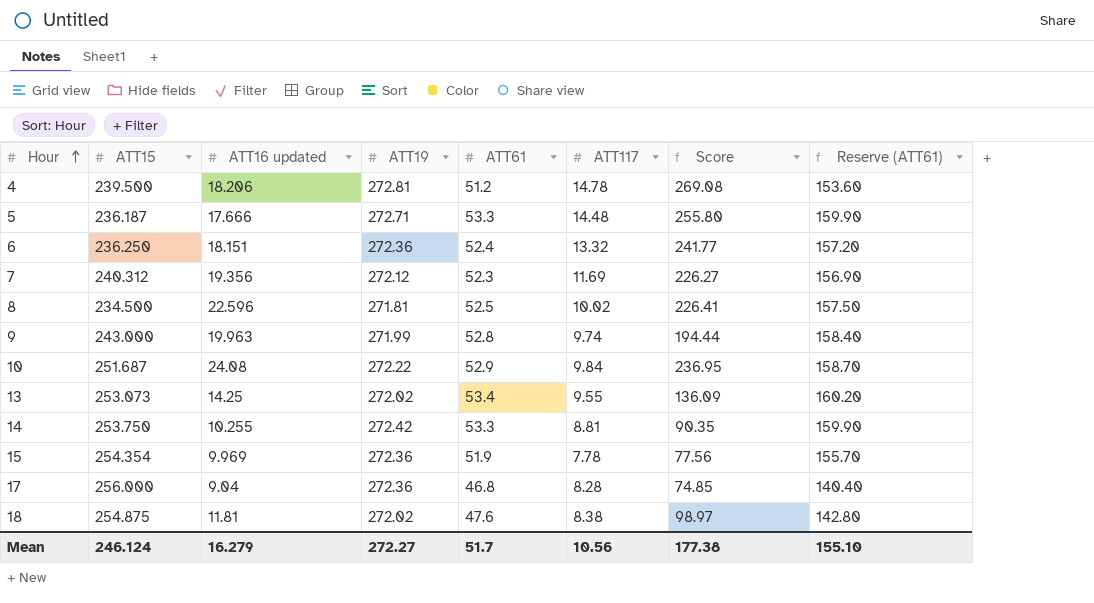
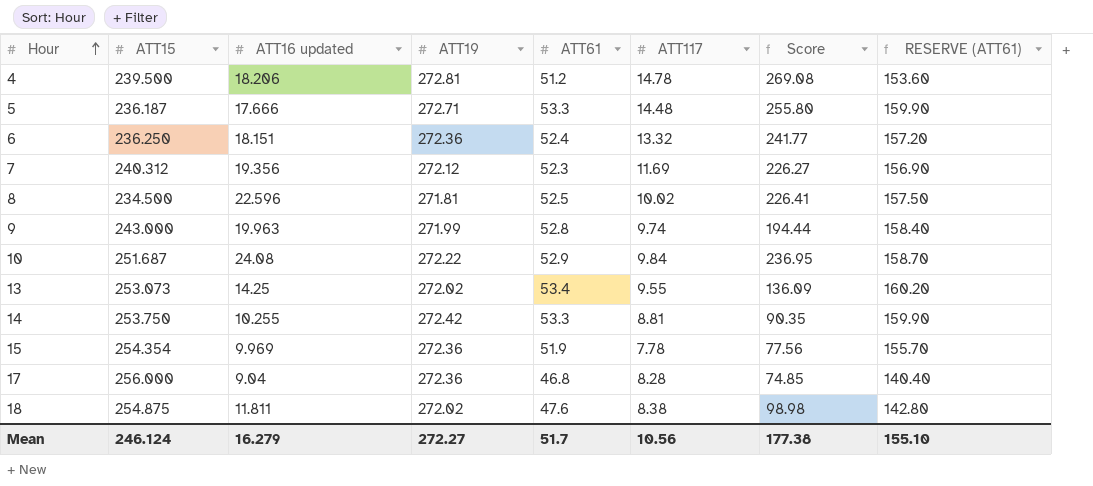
column name: Reserve (ATT61) -> RESERVE (ATT61)
18 | ATT16 updated: 11.81 -> 11.811
18 | Score: 98.97 -> 98.98

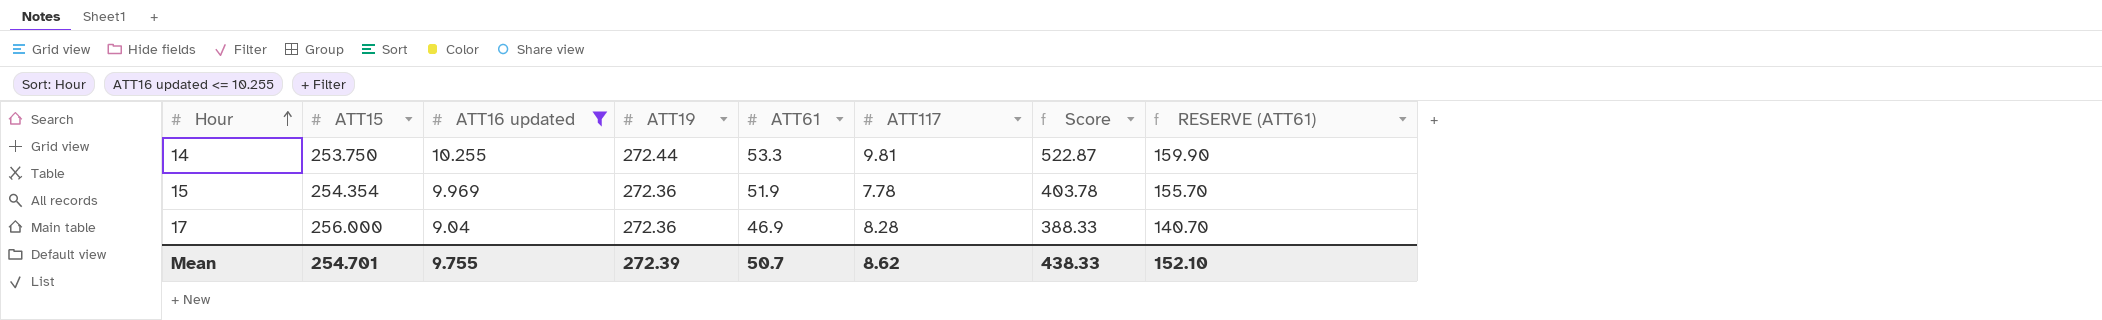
filter: none -> ATT16 updated <= 10.255
column Score | formula: [ATT16 updated] * [ATT117] -> [ATT61] * [ATT117]
14 | ATT19: 272.42 -> 272.44
14 | ATT117: 8.81 -> 9.81
17 | ATT61: 46.8 -> 46.9
17 | RESERVE (ATT61): 140.40 -> 140.70
Mean | ATT15: 246.124 -> 254.701
Mean | ATT16 updated: 16.279 -> 9.755
Mean | ATT19: 272.27 -> 272.39
Mean | ATT61: 51.7 -> 50.7
Mean | ATT117: 10.56 -> 8.62
Mean | Score: 177.38 -> 438.33
Mean | RESERVE (ATT61): 155.10 -> 152.10

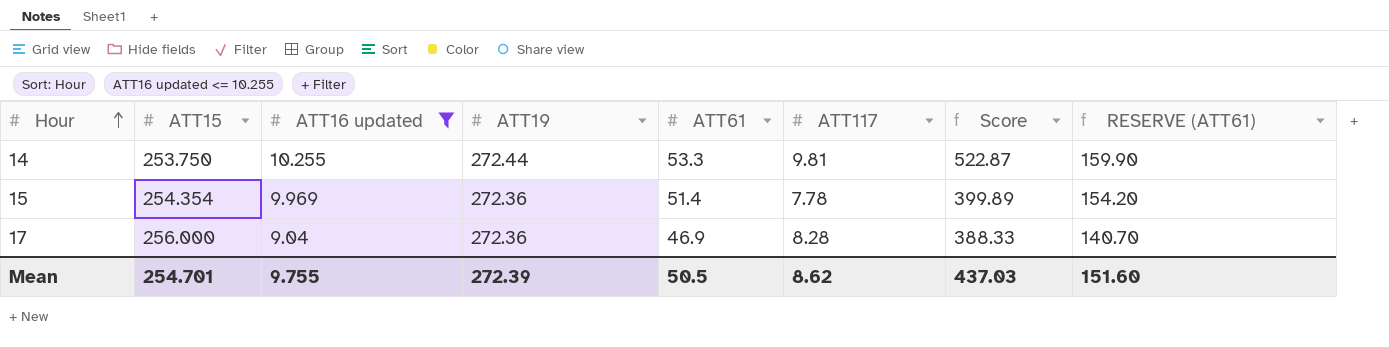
15 | ATT61: 51.9 -> 51.4
15 | Score: 403.78 -> 399.89
15 | RESERVE (ATT61): 155.70 -> 154.20
Mean | ATT61: 50.7 -> 50.5
Mean | Score: 438.33 -> 437.03
Mean | RESERVE (ATT61): 152.10 -> 151.60

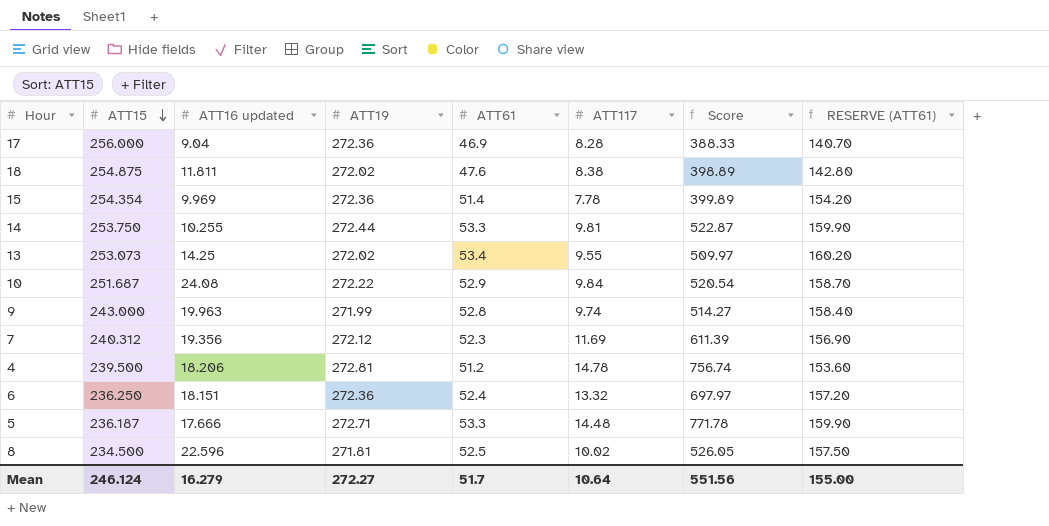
filter: ATT16 updated <= 10.255 -> none
row order: Hour ascending -> ATT15 descending
Mean | ATT15: 254.701 -> 246.124
Mean | ATT16 updated: 9.755 -> 16.279
Mean | ATT19: 272.39 -> 272.27
Mean | ATT61: 50.5 -> 51.7
Mean | ATT117: 8.62 -> 10.64
Mean | Score: 437.03 -> 551.56
Mean | RESERVE (ATT61): 151.60 -> 155.00

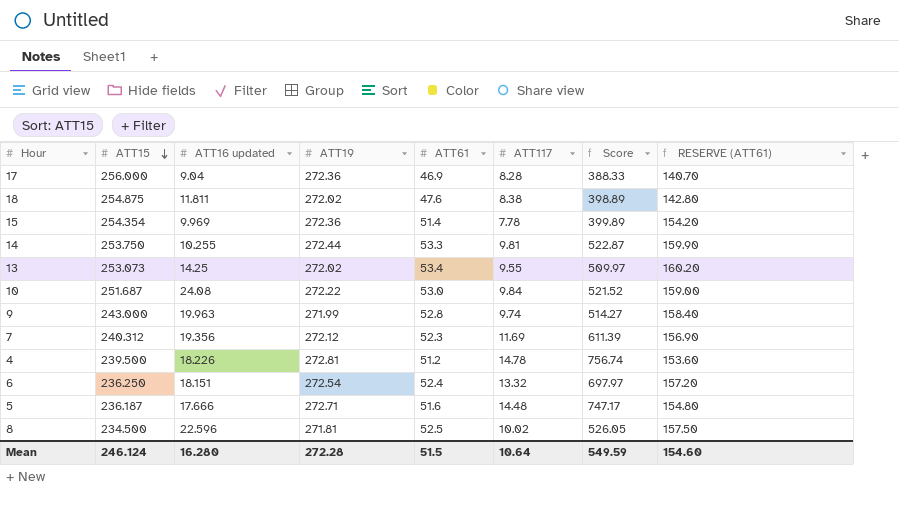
10 | ATT61: 52.9 -> 53.0
10 | Score: 520.54 -> 521.52
10 | RESERVE (ATT61): 158.70 -> 159.00
4 | ATT16 updated: 18.206 -> 18.226
6 | ATT19: 272.36 -> 272.54
5 | ATT61: 53.3 -> 51.6
5 | Score: 771.78 -> 747.17
5 | RESERVE (ATT61): 159.90 -> 154.80
Mean | ATT16 updated: 16.279 -> 16.280
Mean | ATT19: 272.27 -> 272.28
Mean | ATT61: 51.7 -> 51.5
Mean | Score: 551.56 -> 549.59
Mean | RESERVE (ATT61): 155.00 -> 154.60

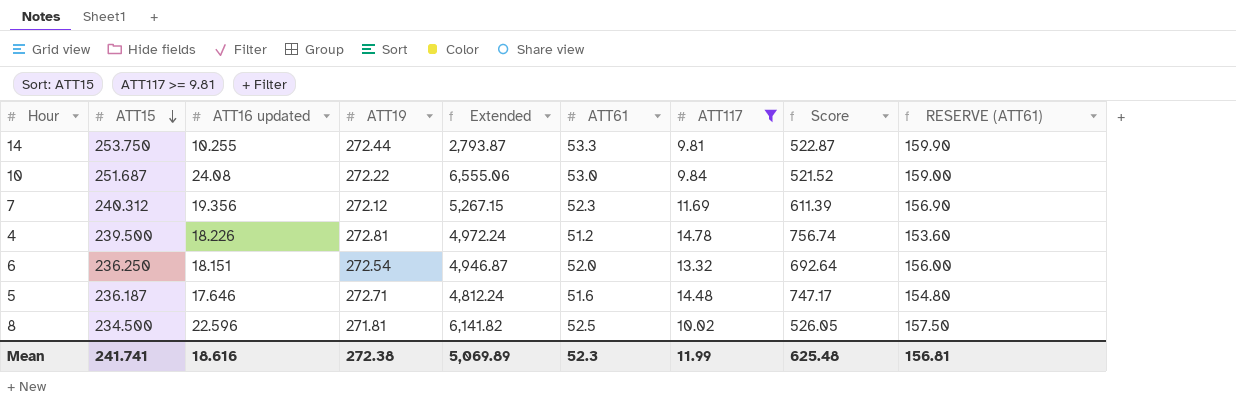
filter: none -> ATT117 >= 9.81
column Extended | formula: none -> [ATT16 updated] * [ATT19]
6 | ATT61: 52.4 -> 52.0
6 | Score: 697.97 -> 692.64
6 | RESERVE (ATT61): 157.20 -> 156.00
5 | ATT16 updated: 17.666 -> 17.646
Mean | ATT15: 246.124 -> 241.741
Mean | ATT16 updated: 16.280 -> 18.616
Mean | ATT19: 272.28 -> 272.38
Mean | ATT61: 51.5 -> 52.3
Mean | ATT117: 10.64 -> 11.99
Mean | Score: 549.59 -> 625.48
Mean | RESERVE (ATT61): 154.60 -> 156.81

